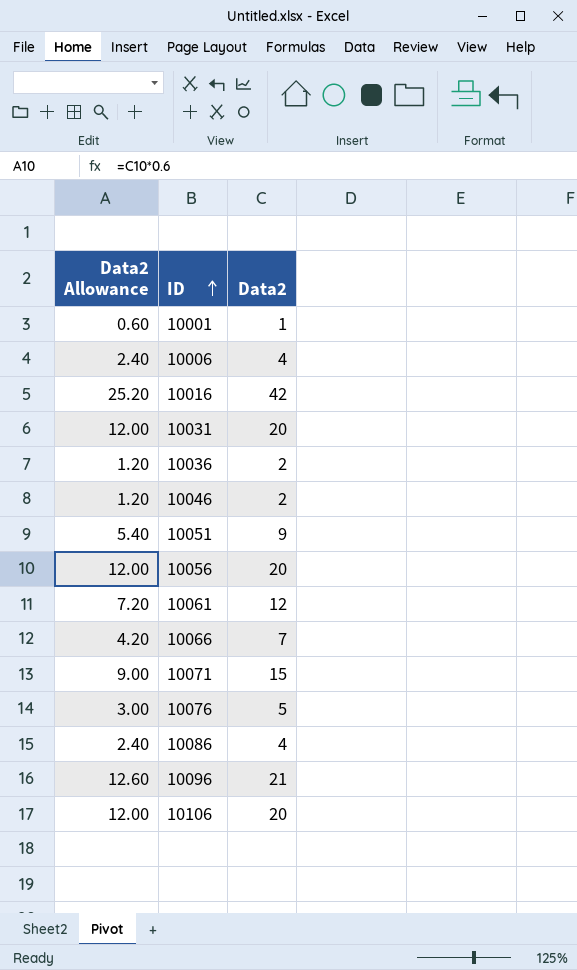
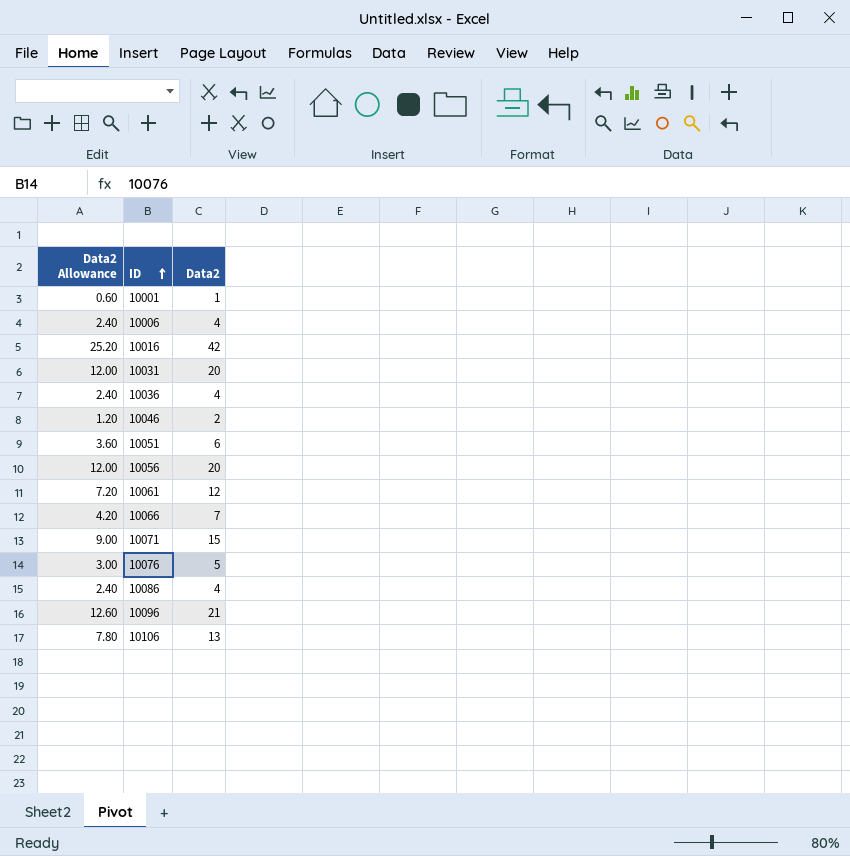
10036 | Data2 Allowance: 1.20 -> 2.40
10036 | Data2: 2 -> 4
10051 | Data2 Allowance: 5.40 -> 3.60
10051 | Data2: 9 -> 6
10106 | Data2 Allowance: 12.00 -> 7.80
10106 | Data2: 20 -> 13

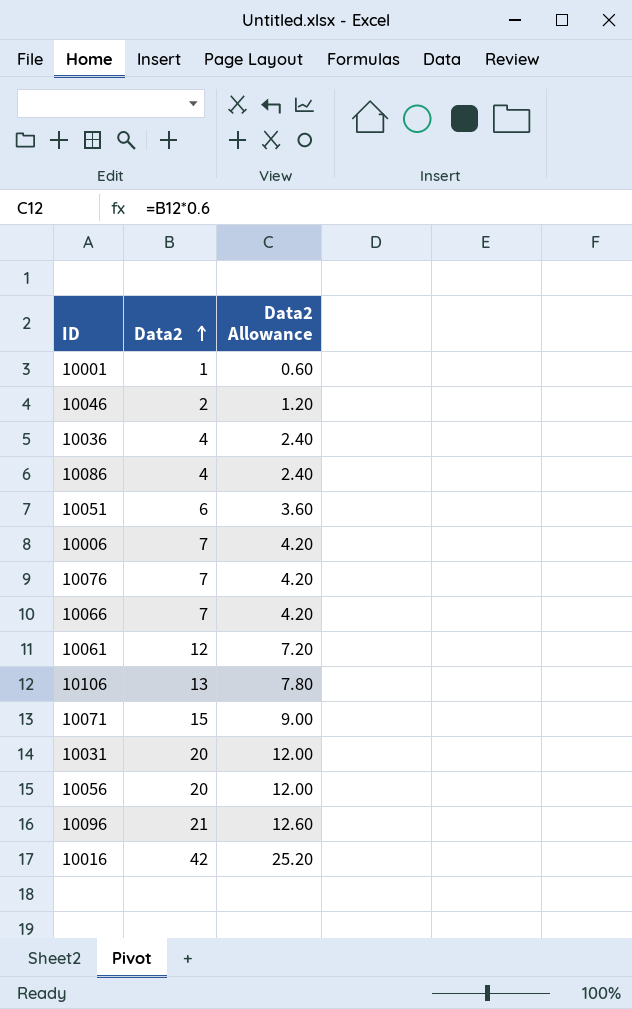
row order: ID ascending -> Data2 ascending
column Data2 Allowance | position: 1 -> 3
10006 | Data2: 4 -> 7
10006 | Data2 Allowance: 2.40 -> 4.20
10076 | Data2: 5 -> 7
10076 | Data2 Allowance: 3.00 -> 4.20

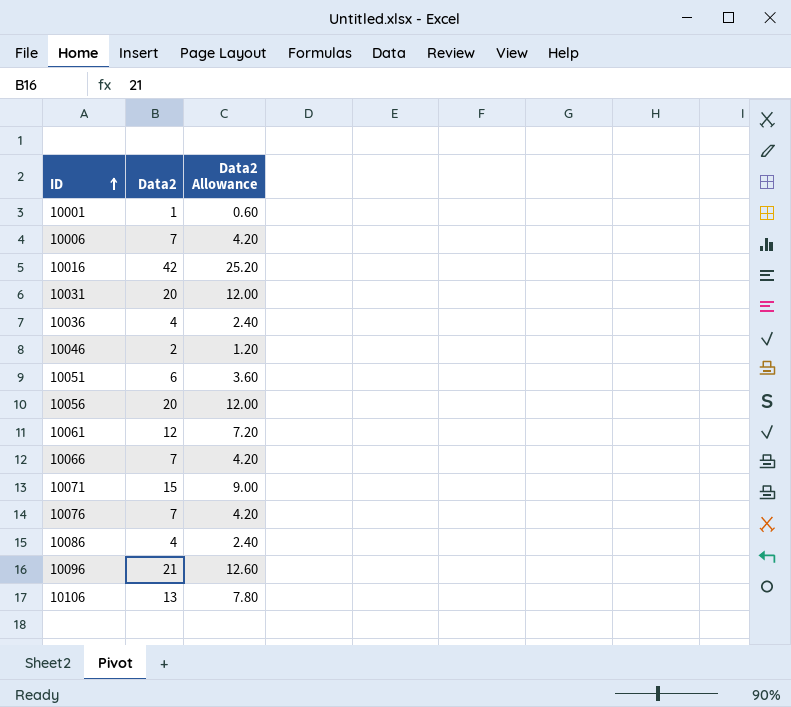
row order: Data2 ascending -> ID ascending

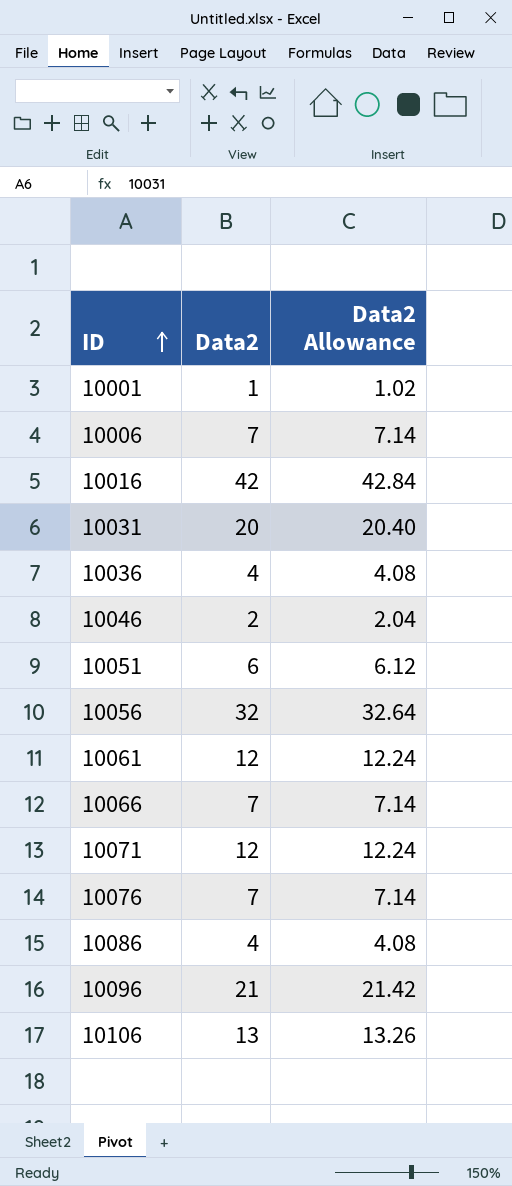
column Data2 Allowance | formula: [Data2] * 0.6 -> [Data2] * 1.02
10056 | Data2: 20 -> 32
10071 | Data2: 15 -> 12

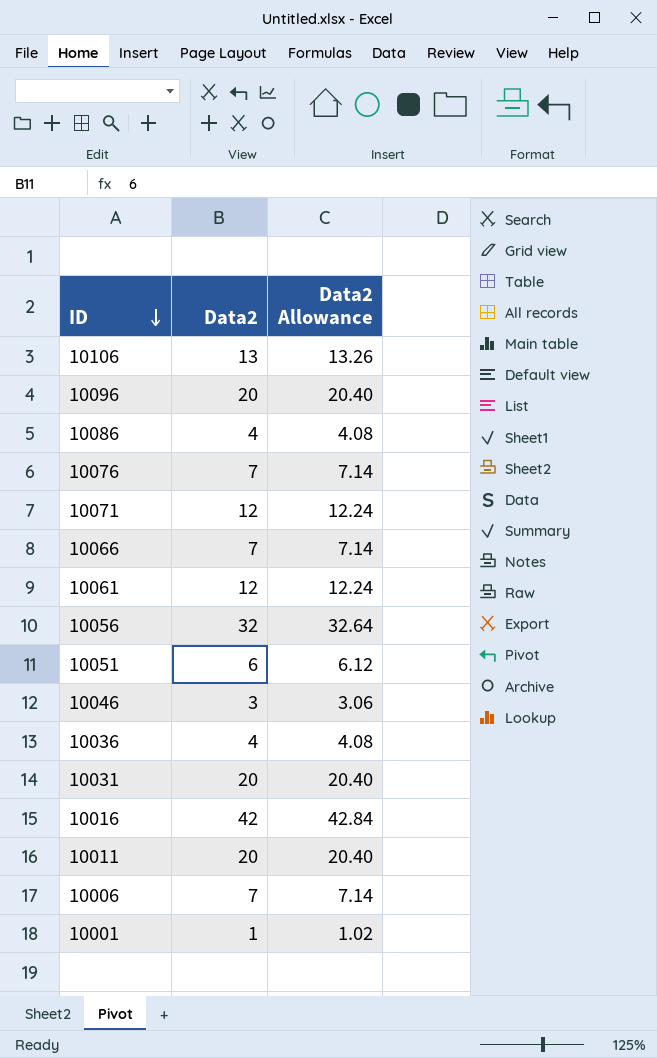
row order: ID ascending -> ID descending
10096 | Data2: 21 -> 20
10096 | Data2 Allowance: 21.42 -> 20.40
10046 | Data2: 2 -> 3
10046 | Data2 Allowance: 2.04 -> 3.06
row 10011: none -> 20 | 20.40

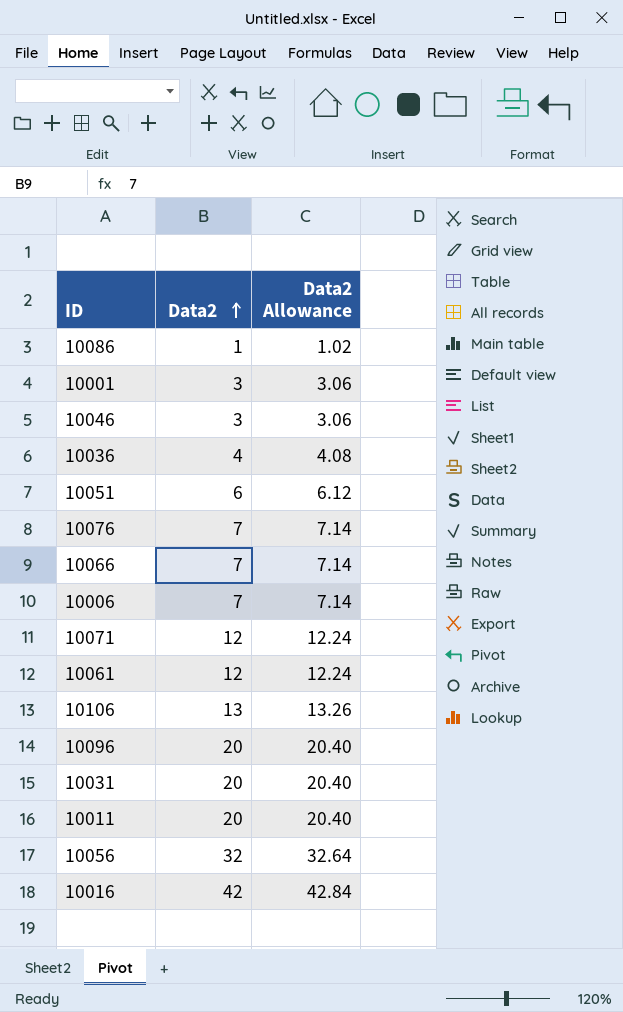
row order: ID descending -> Data2 ascending
10086 | Data2: 4 -> 1
10086 | Data2 Allowance: 4.08 -> 1.02
10001 | Data2: 1 -> 3
10001 | Data2 Allowance: 1.02 -> 3.06

